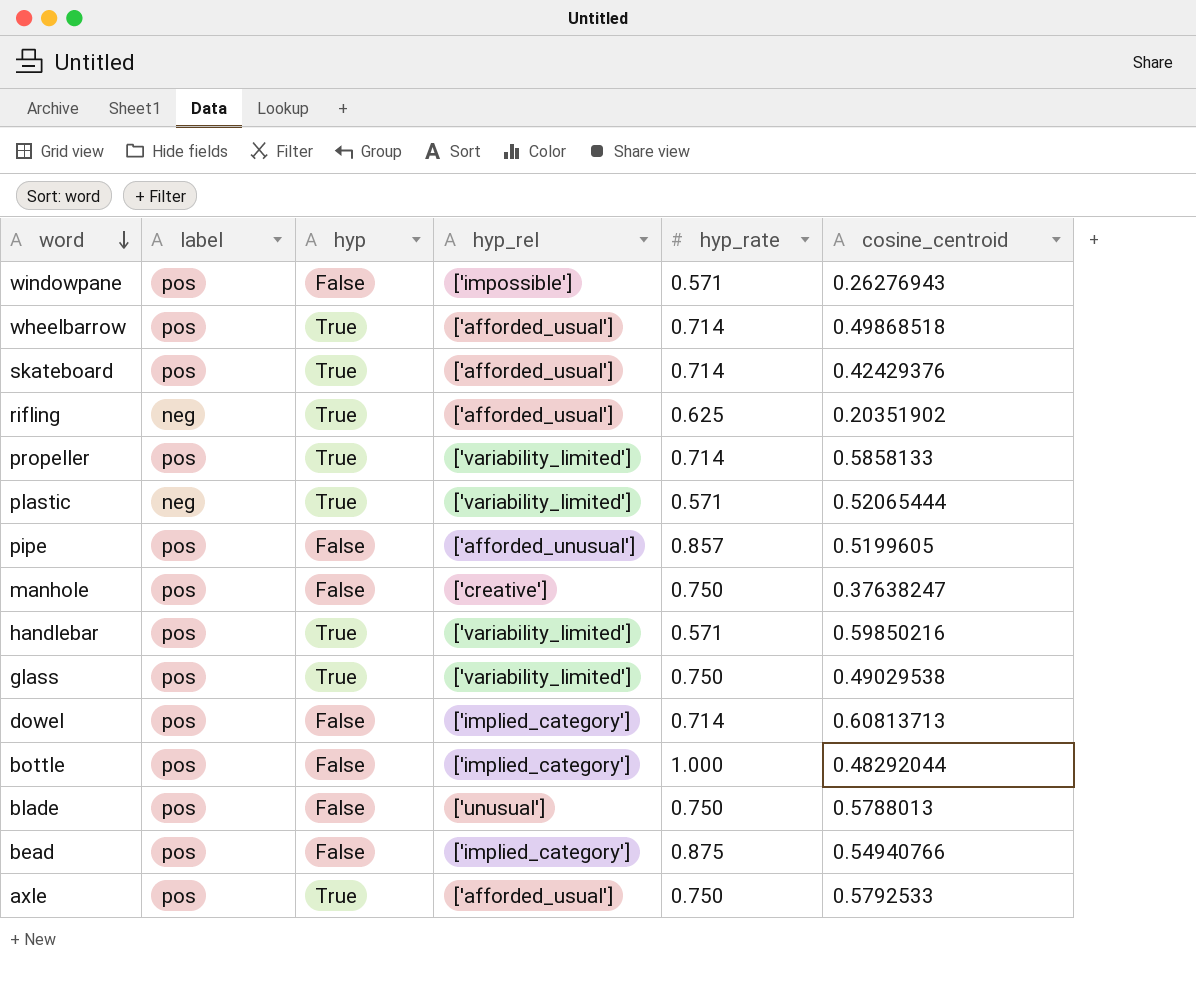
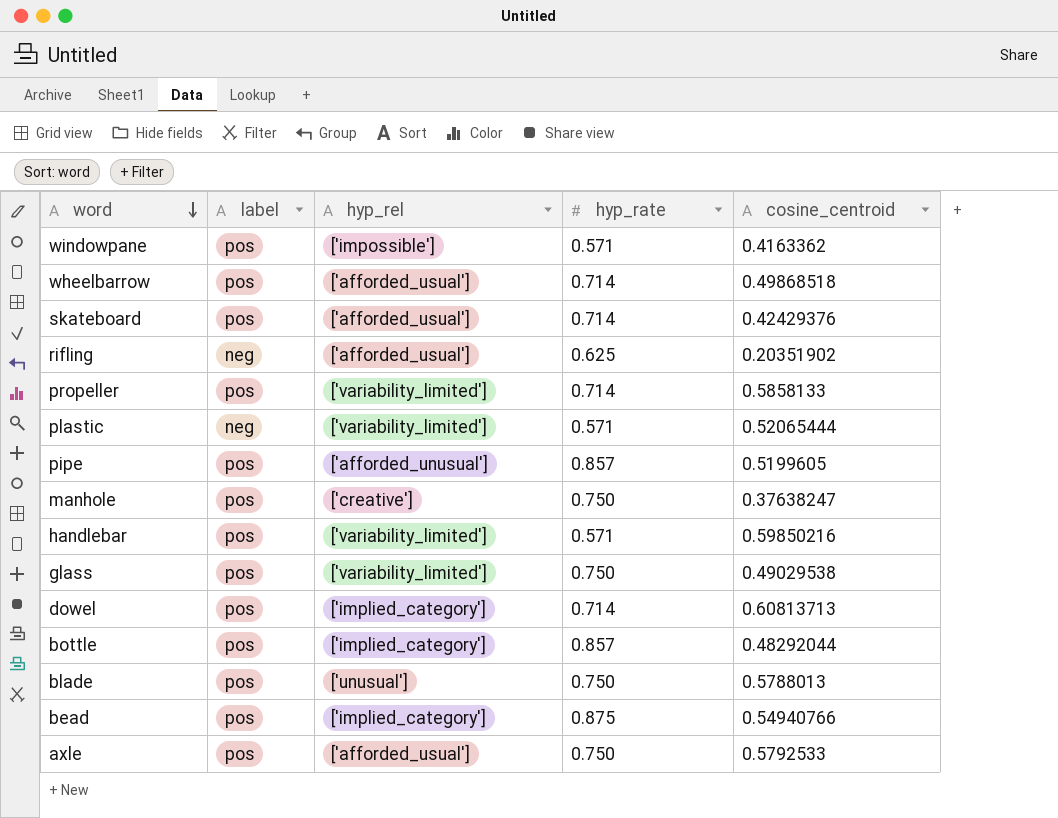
column hyp | position: 3 -> none
windowpane | cosine_centroid: 0.26276943 -> 0.4163362
bottle | hyp_rate: 1.000 -> 0.857

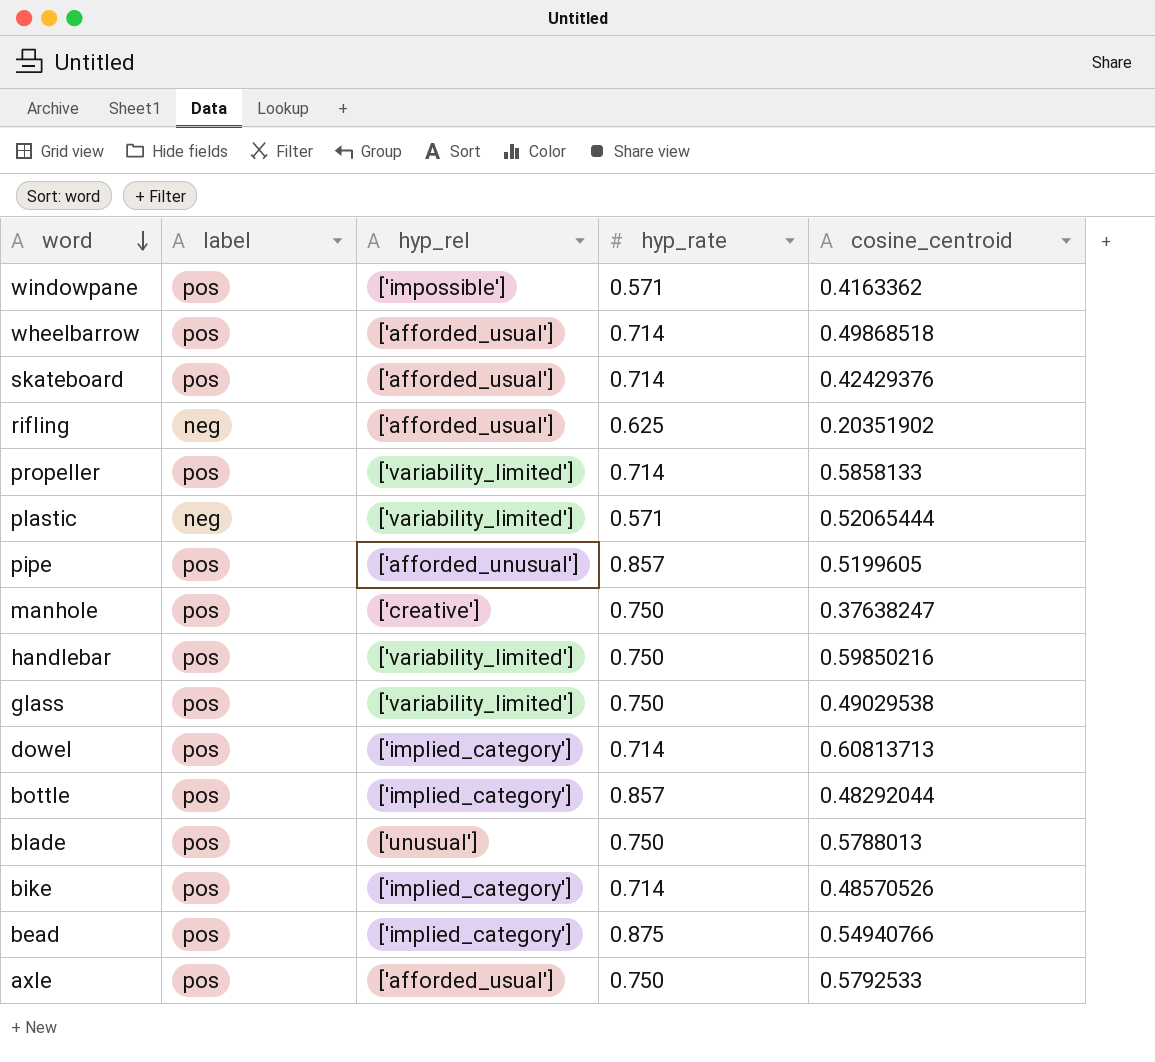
handlebar | hyp_rate: 0.571 -> 0.750
row bike: none -> pos | ['implied_category'] | 0.714 | 0.48570526

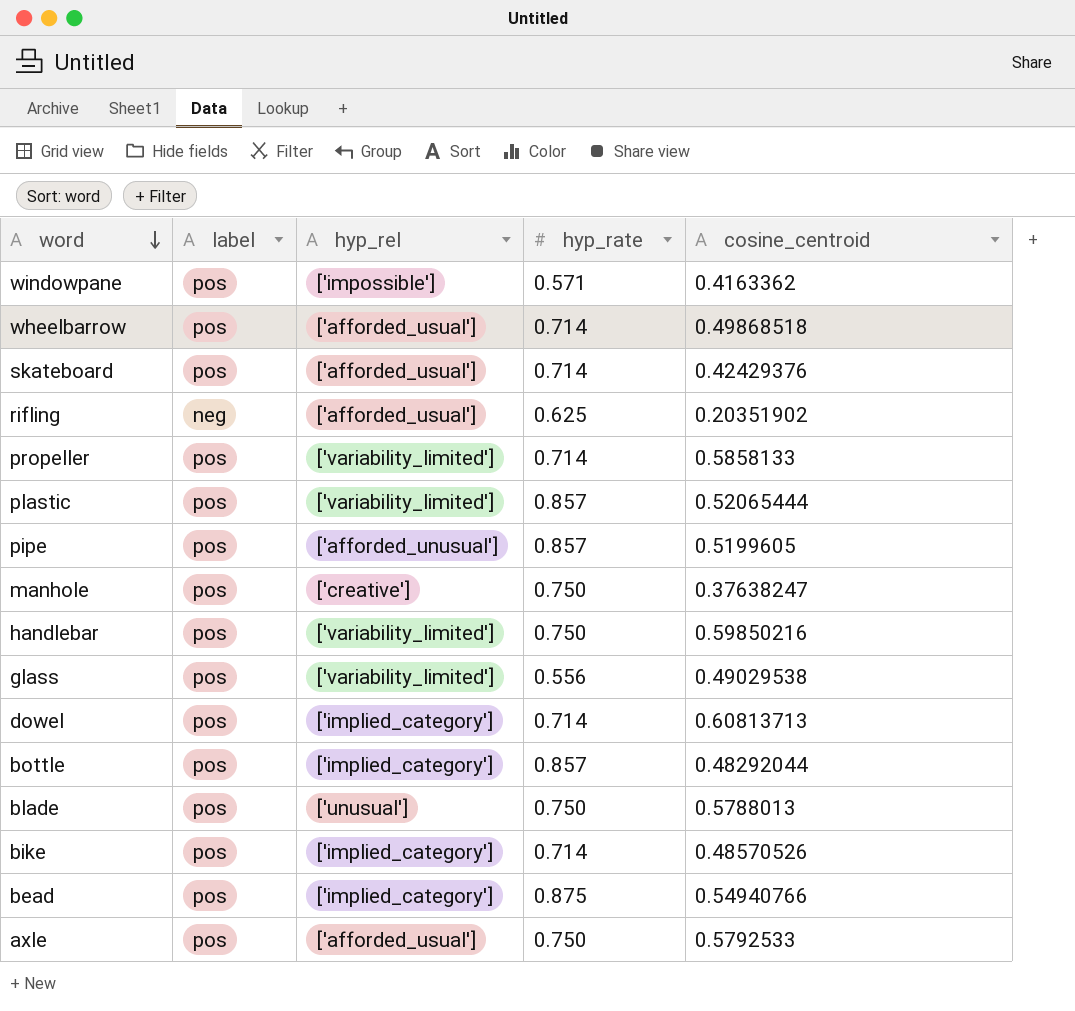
plastic | label: neg -> pos
plastic | hyp_rate: 0.571 -> 0.857
glass | hyp_rate: 0.750 -> 0.556

